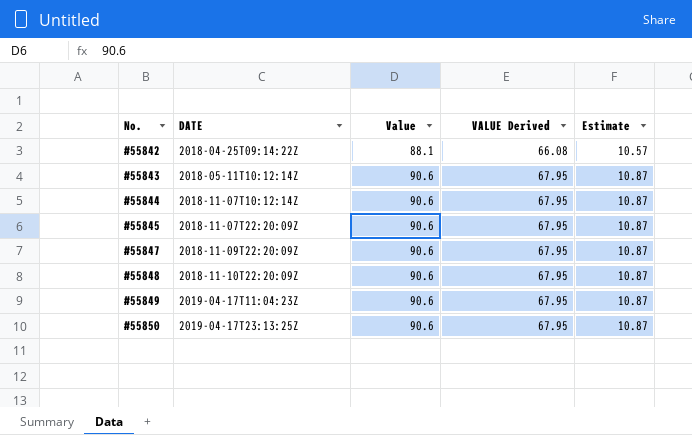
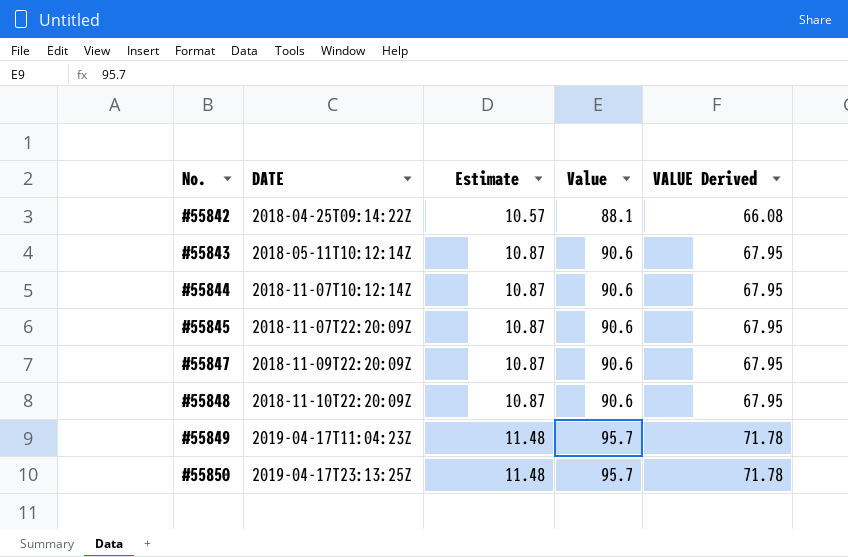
column Estimate | position: 5 -> 3
#55849 | Estimate: 10.87 -> 11.48
#55849 | Value: 90.6 -> 95.7
#55849 | VALUE Derived: 67.95 -> 71.78
#55850 | Estimate: 10.87 -> 11.48
#55850 | Value: 90.6 -> 95.7
#55850 | VALUE Derived: 67.95 -> 71.78

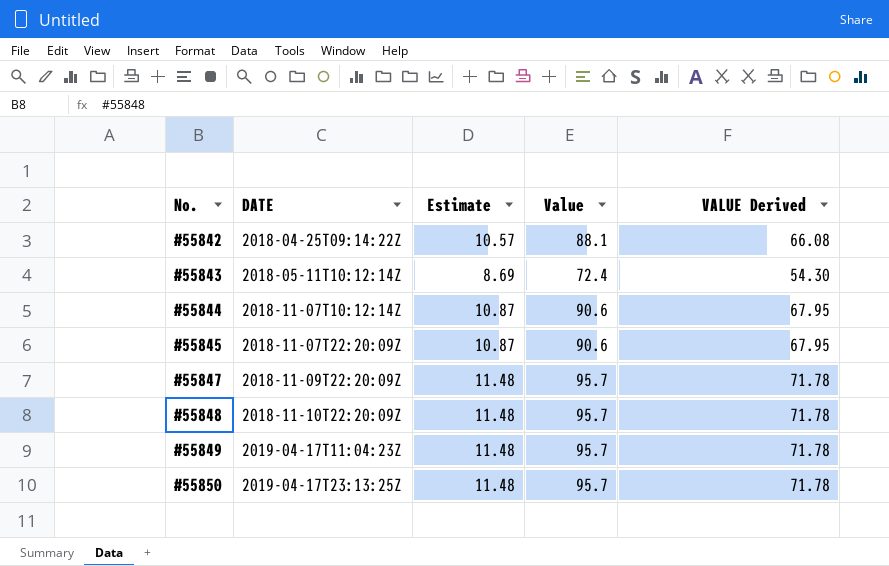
#55843 | Estimate: 10.87 -> 8.69
#55843 | Value: 90.6 -> 72.4
#55843 | VALUE Derived: 67.95 -> 54.30
#55847 | Estimate: 10.87 -> 11.48
#55847 | Value: 90.6 -> 95.7
#55847 | VALUE Derived: 67.95 -> 71.78
#55848 | Estimate: 10.87 -> 11.48
#55848 | Value: 90.6 -> 95.7
#55848 | VALUE Derived: 67.95 -> 71.78

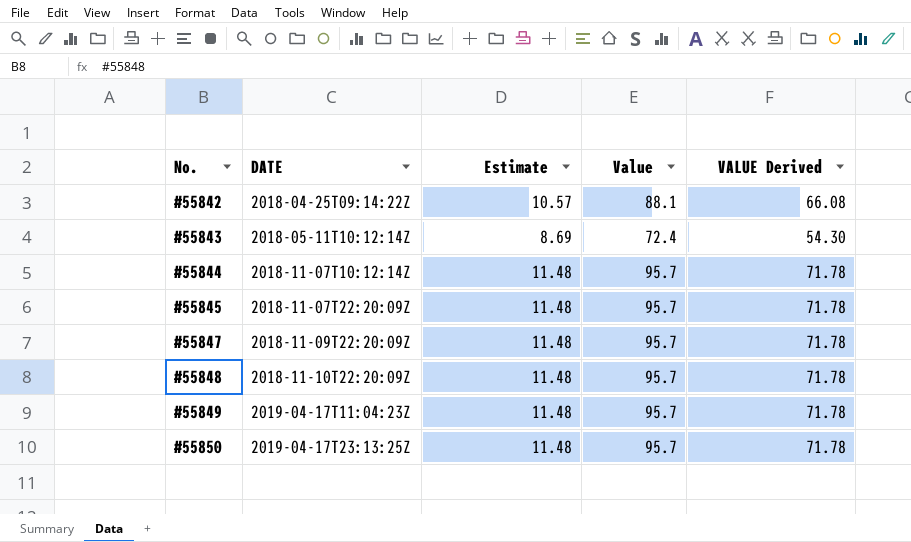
#55844 | Estimate: 10.87 -> 11.48
#55844 | Value: 90.6 -> 95.7
#55844 | VALUE Derived: 67.95 -> 71.78
#55845 | Estimate: 10.87 -> 11.48
#55845 | Value: 90.6 -> 95.7
#55845 | VALUE Derived: 67.95 -> 71.78

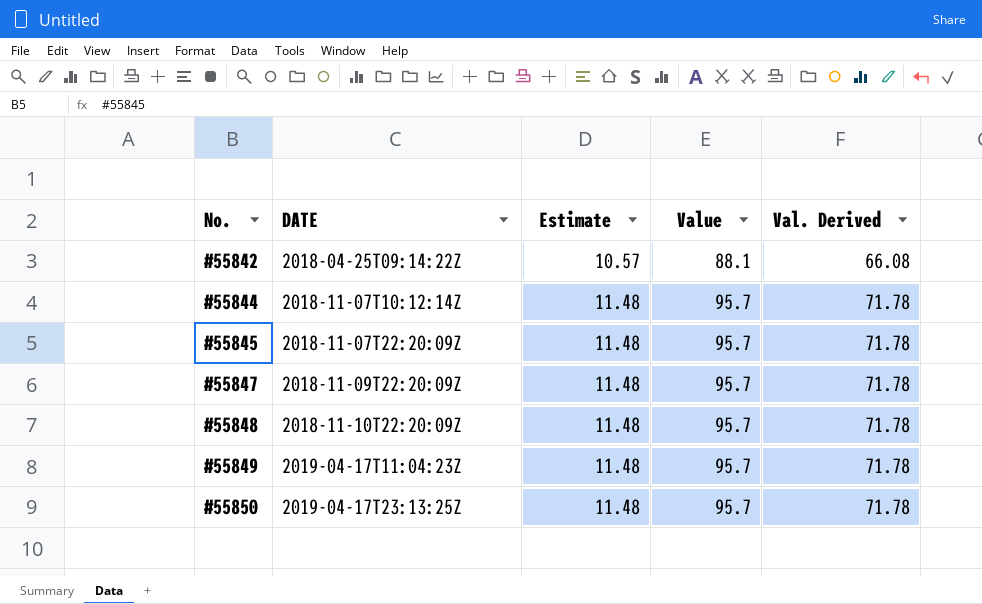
column name: VALUE Derived -> Val. Derived
row #55843: 2018-05-11T10:12:14Z | 8.69 | 72.4 | 54.30 -> none

